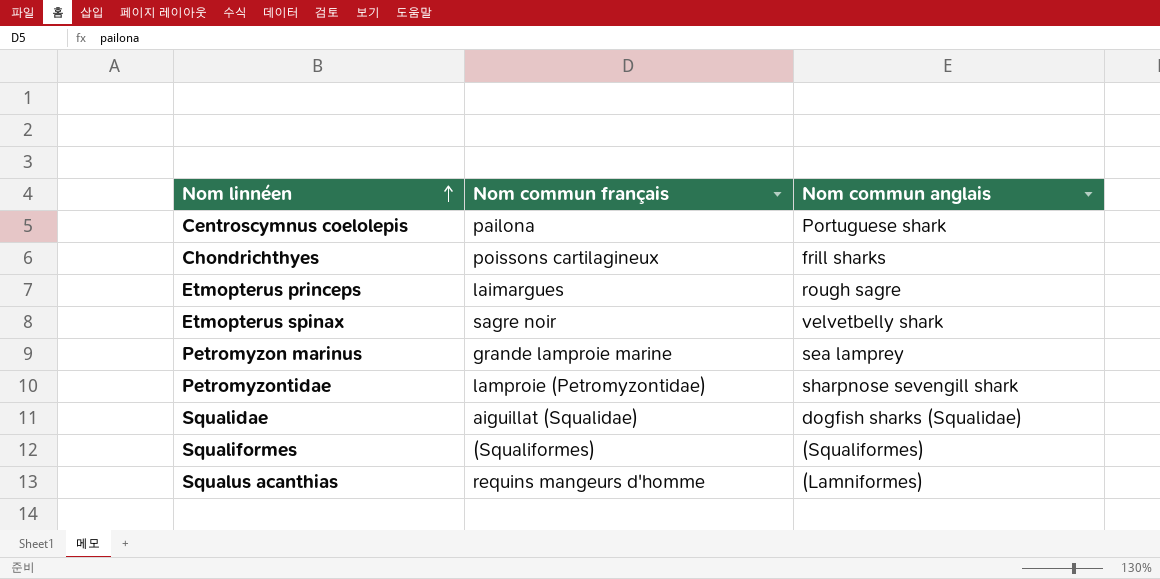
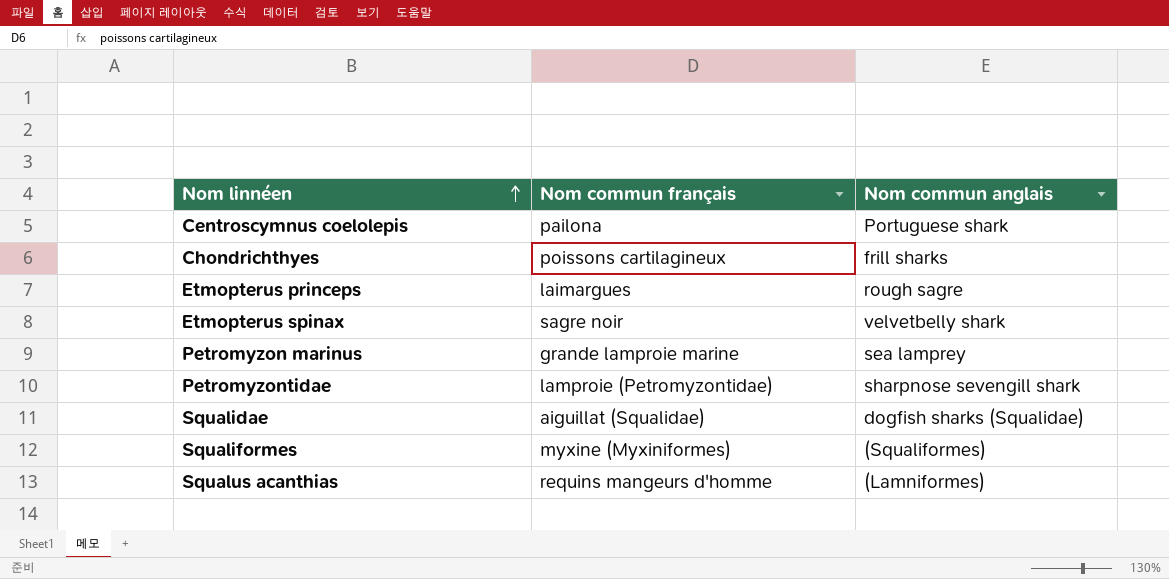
Squaliformes | Nom commun français: (Squaliformes) -> myxine (Myxiniformes)

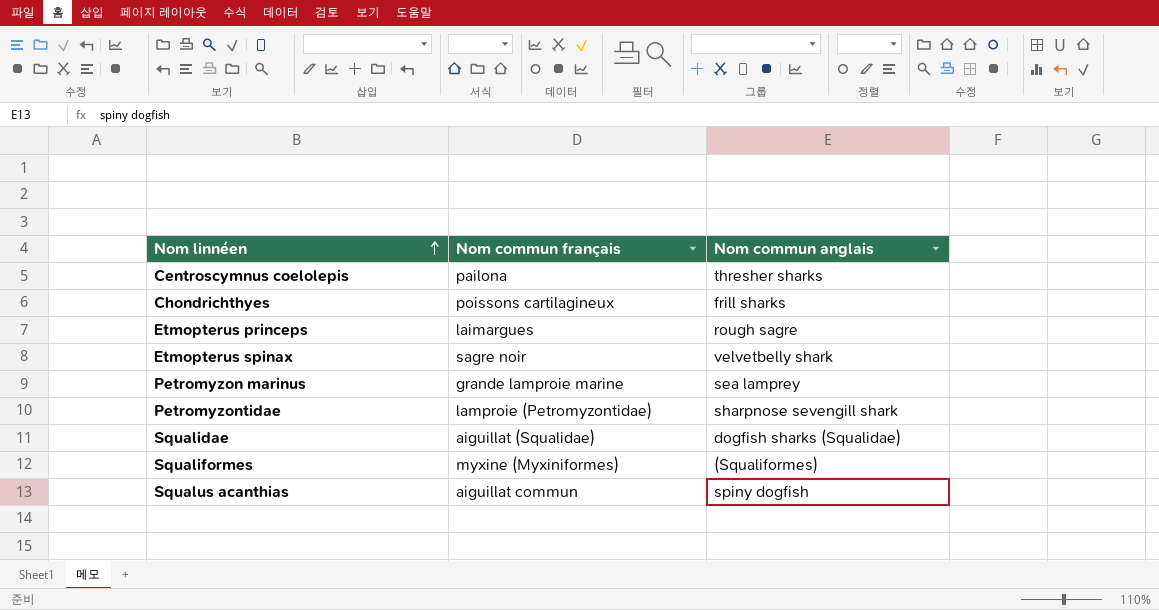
Centroscymnus coelolepis | Nom commun anglais: Portuguese shark -> thresher sharks
Squalus acanthias | Nom commun français: requins mangeurs d'homme -> aiguillat commun
Squalus acanthias | Nom commun anglais: (Lamniformes) -> spiny dogfish

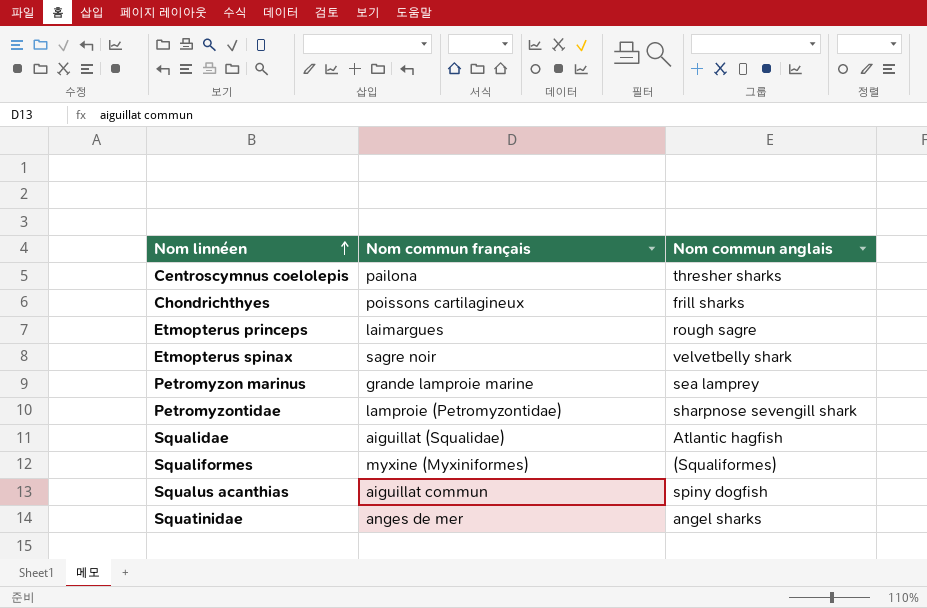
Squalidae | Nom commun anglais: dogfish sharks (Squalidae) -> Atlantic hagfish
row Squatinidae: none -> anges de mer | angel sharks

